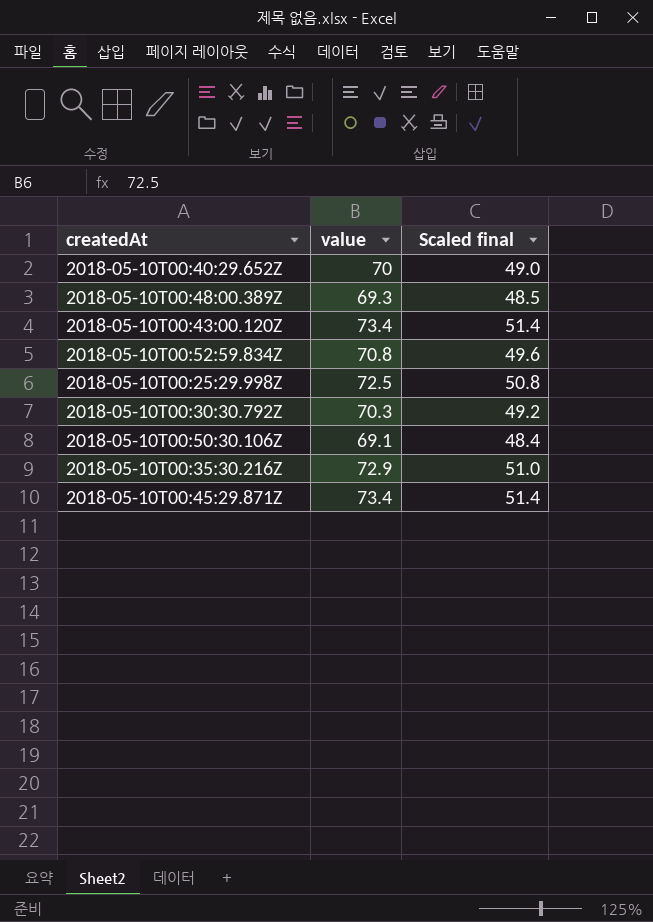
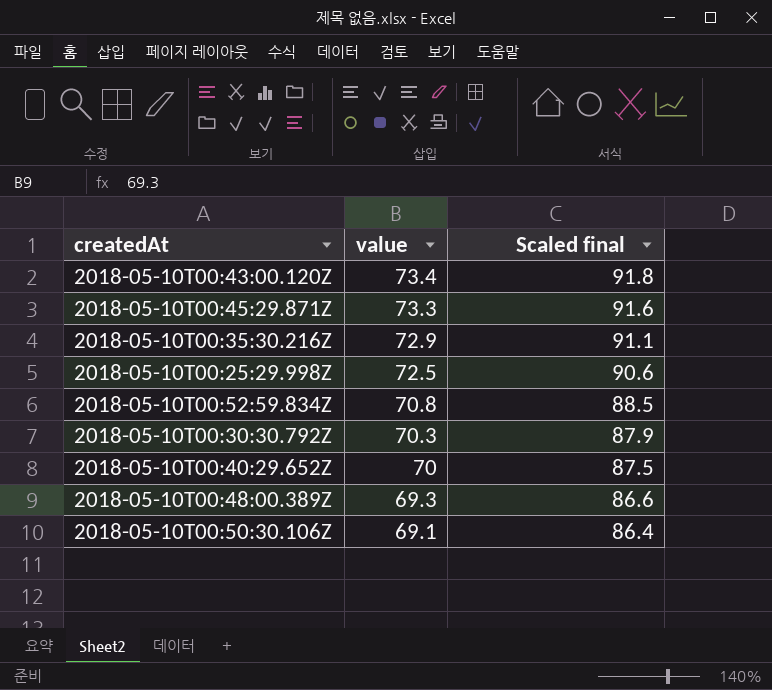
row order: none -> value descending
column Scaled final | formula: [value] * 0.7 -> [value] * 1.25
2018-05-10T00:45:29.871Z | value: 73.4 -> 73.3

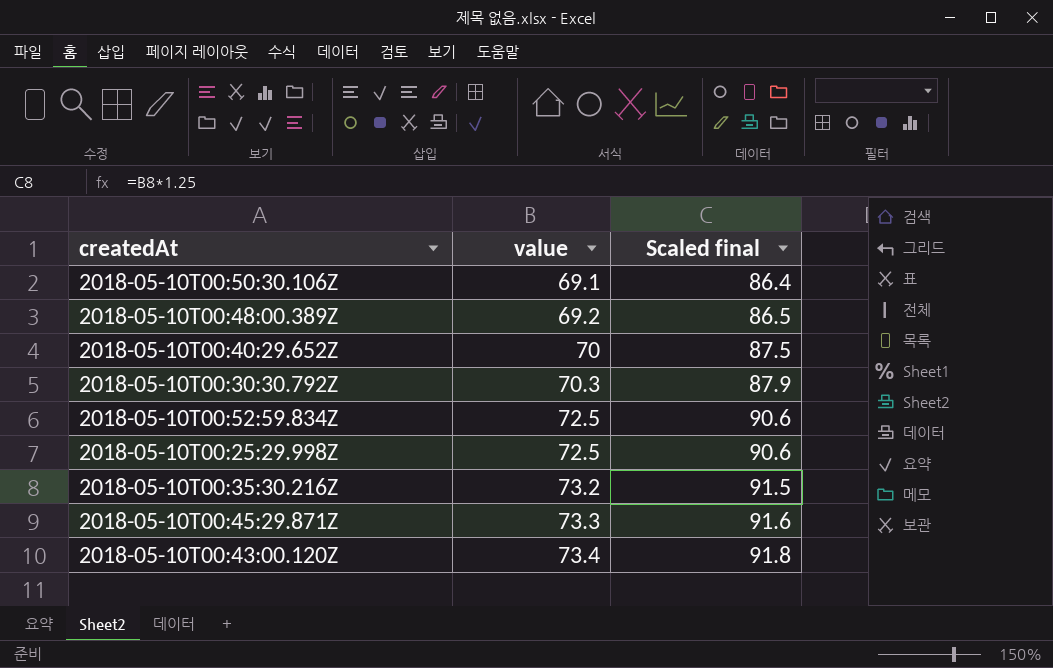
row order: value descending -> value ascending
2018-05-10T00:48:00.389Z | value: 69.3 -> 69.2
2018-05-10T00:48:00.389Z | Scaled final: 86.6 -> 86.5
2018-05-10T00:52:59.834Z | value: 70.8 -> 72.5
2018-05-10T00:52:59.834Z | Scaled final: 88.5 -> 90.6
2018-05-10T00:35:30.216Z | value: 72.9 -> 73.2
2018-05-10T00:35:30.216Z | Scaled final: 91.1 -> 91.5

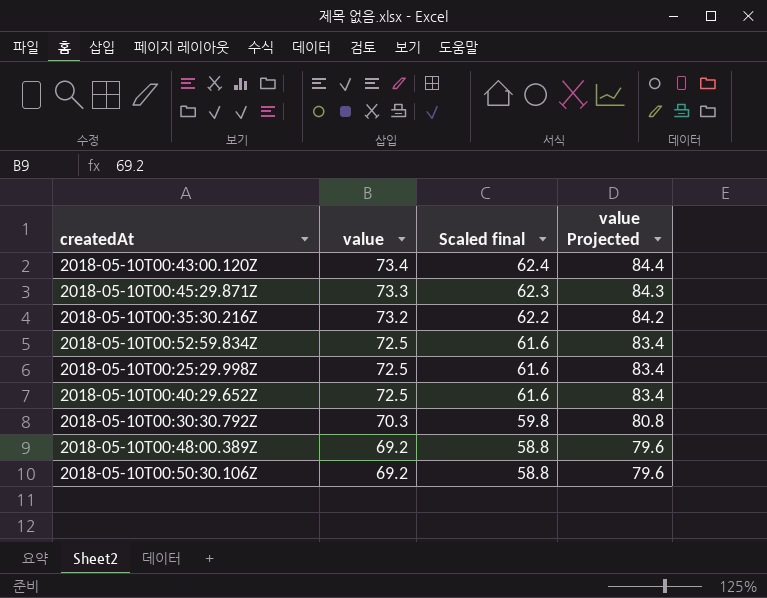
row order: value ascending -> value descending
column Scaled final | formula: [value] * 1.25 -> [value] * 0.85
column value Projected | formula: none -> [value] * 1.15
2018-05-10T00:40:29.652Z | value: 70 -> 72.5
2018-05-10T00:50:30.106Z | value: 69.1 -> 69.2

